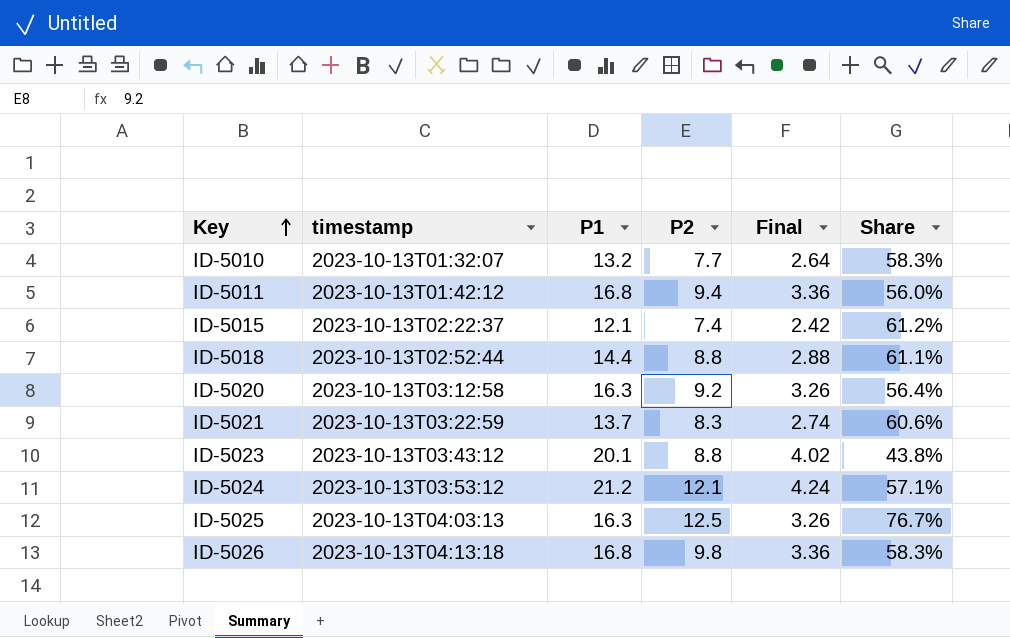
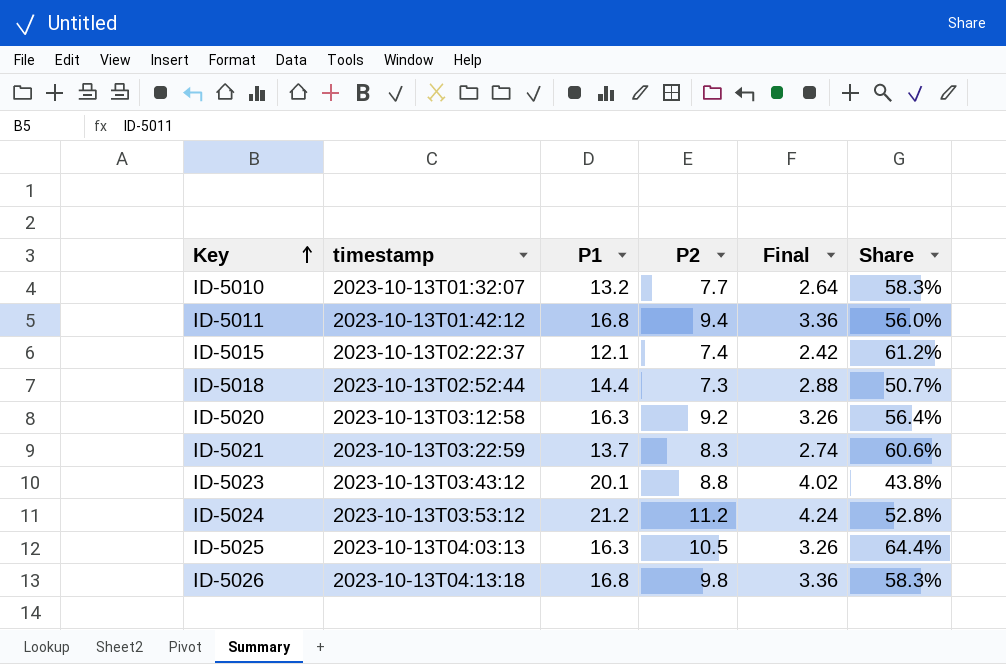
ID-5018 | P2: 8.8 -> 7.3
ID-5018 | Share: 61.1% -> 50.7%
ID-5024 | P2: 12.1 -> 11.2
ID-5024 | Share: 57.1% -> 52.8%
ID-5025 | P2: 12.5 -> 10.5
ID-5025 | Share: 76.7% -> 64.4%

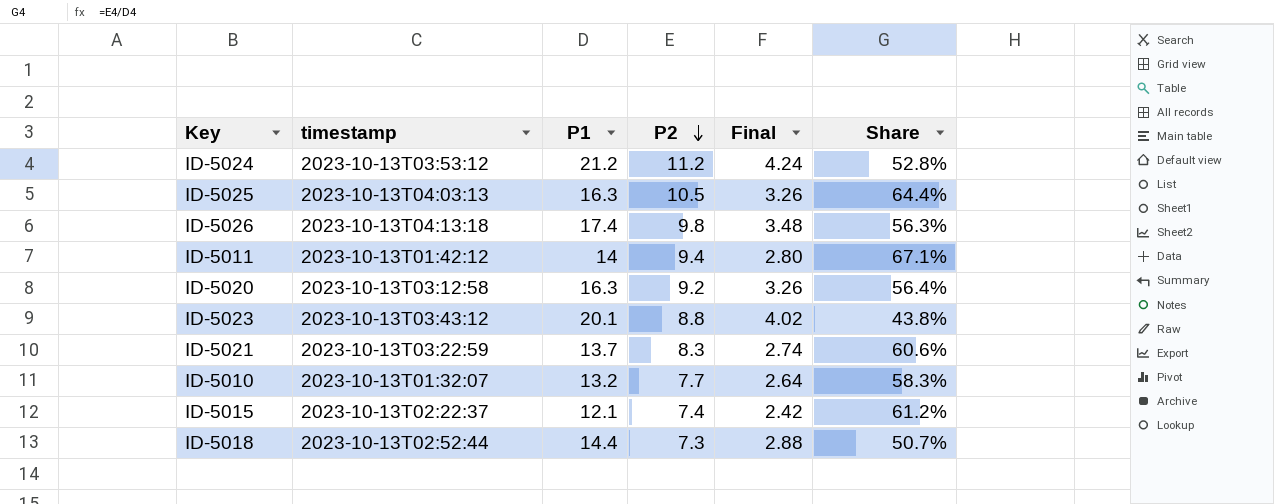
row order: Key ascending -> P2 descending
ID-5026 | P1: 16.8 -> 17.4
ID-5026 | Final: 3.36 -> 3.48
ID-5026 | Share: 58.3% -> 56.3%
ID-5011 | P1: 16.8 -> 14
ID-5011 | Final: 3.36 -> 2.80
ID-5011 | Share: 56.0% -> 67.1%

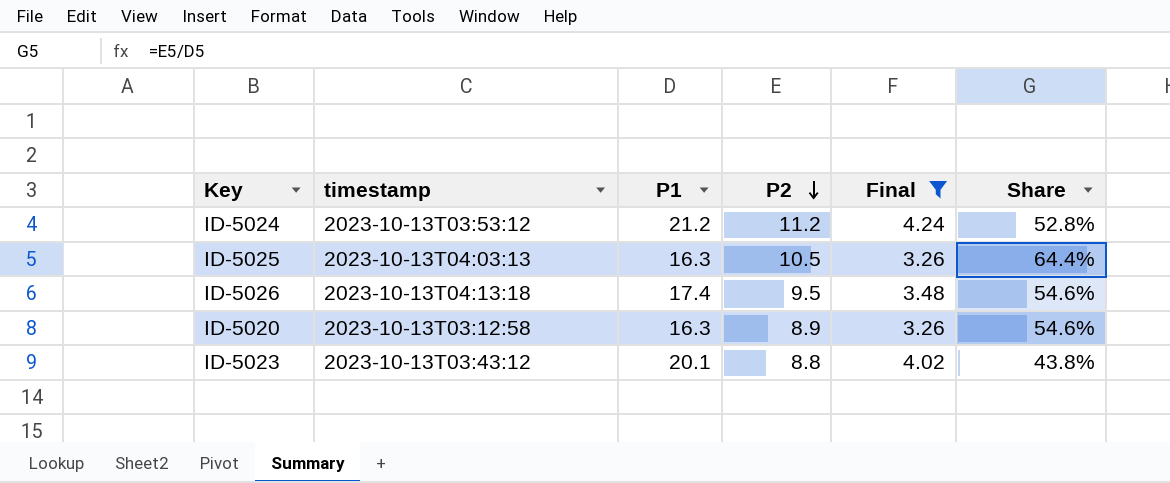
filter: none -> Final >= 3.26
ID-5026 | P2: 9.8 -> 9.5
ID-5026 | Share: 56.3% -> 54.6%
ID-5020 | P2: 9.2 -> 8.9
ID-5020 | Share: 56.4% -> 54.6%

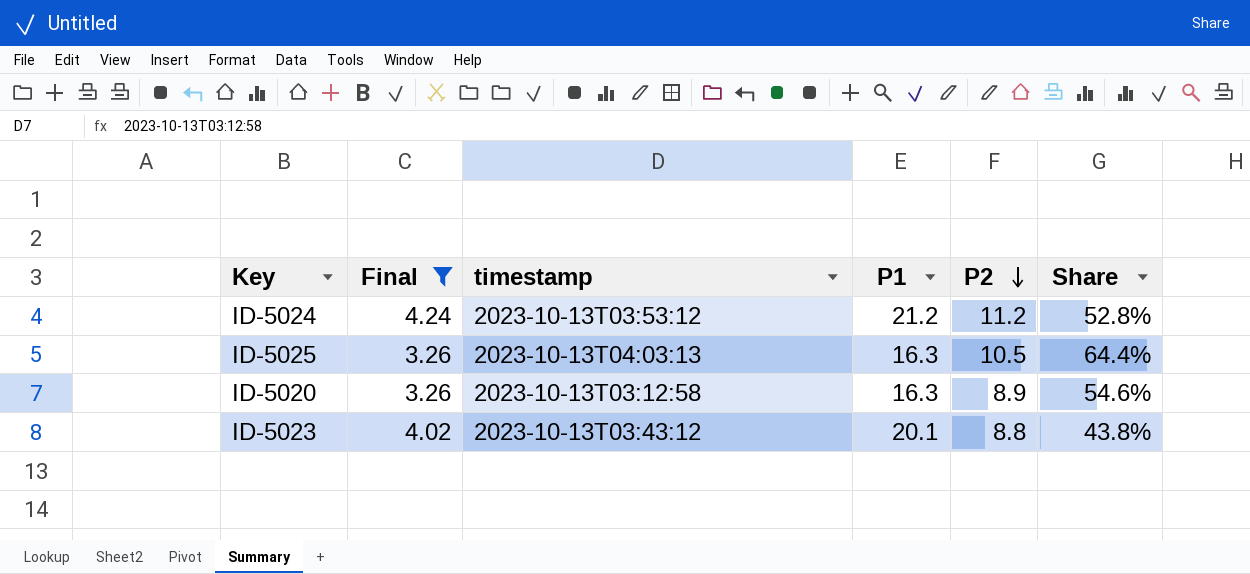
column Final | position: 5 -> 2
row ID-5026: 2023-10-13T04:13:18 | 17.4 | 9.5 | 3.48 | 54.6% -> none

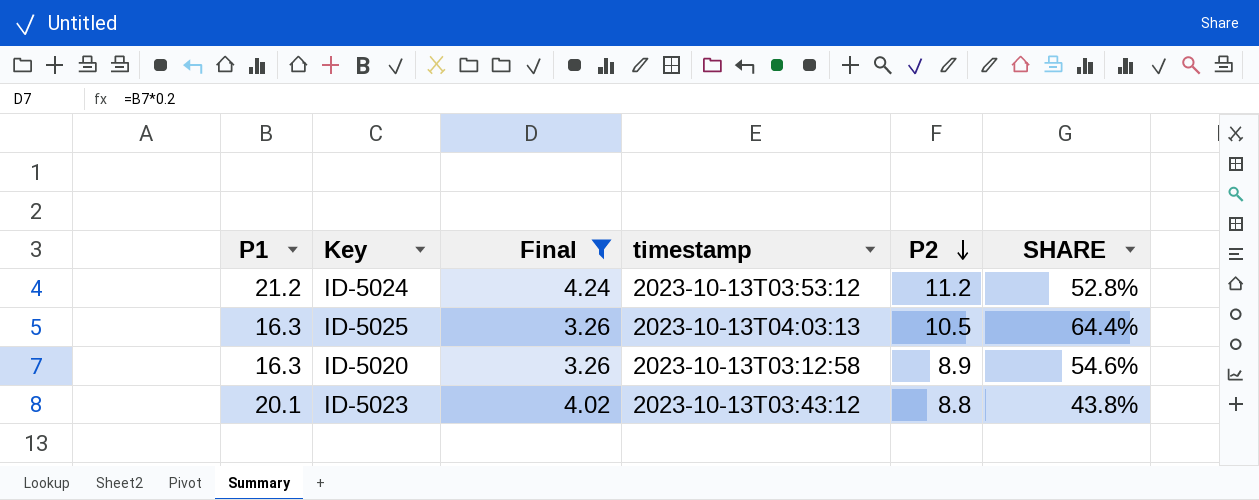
column P1 | position: 4 -> 1
column name: Share -> SHARE

